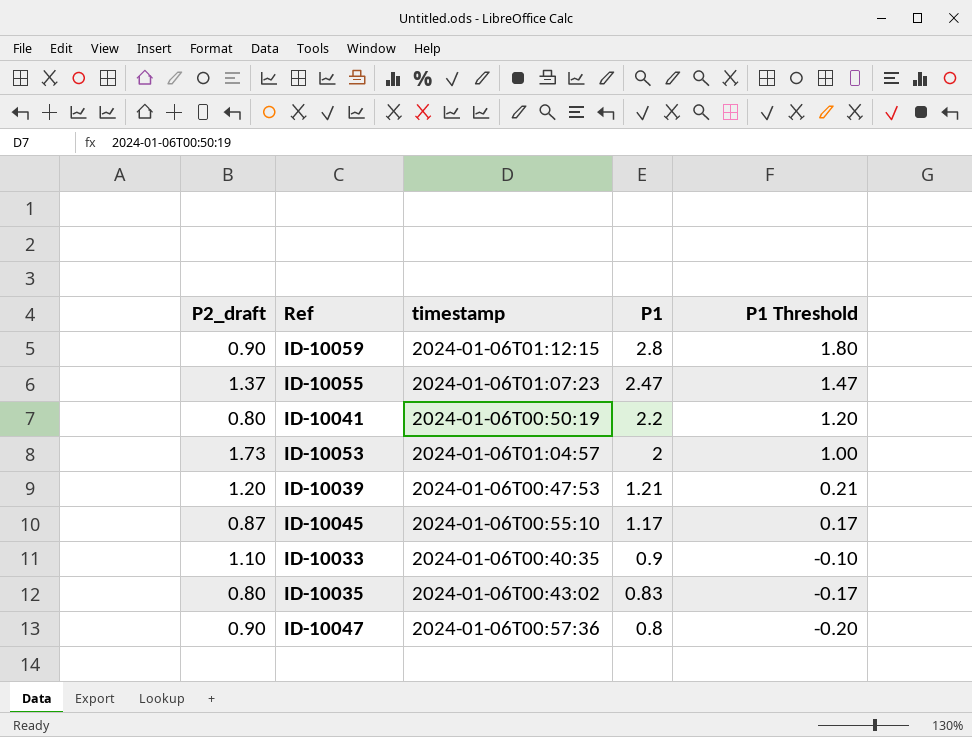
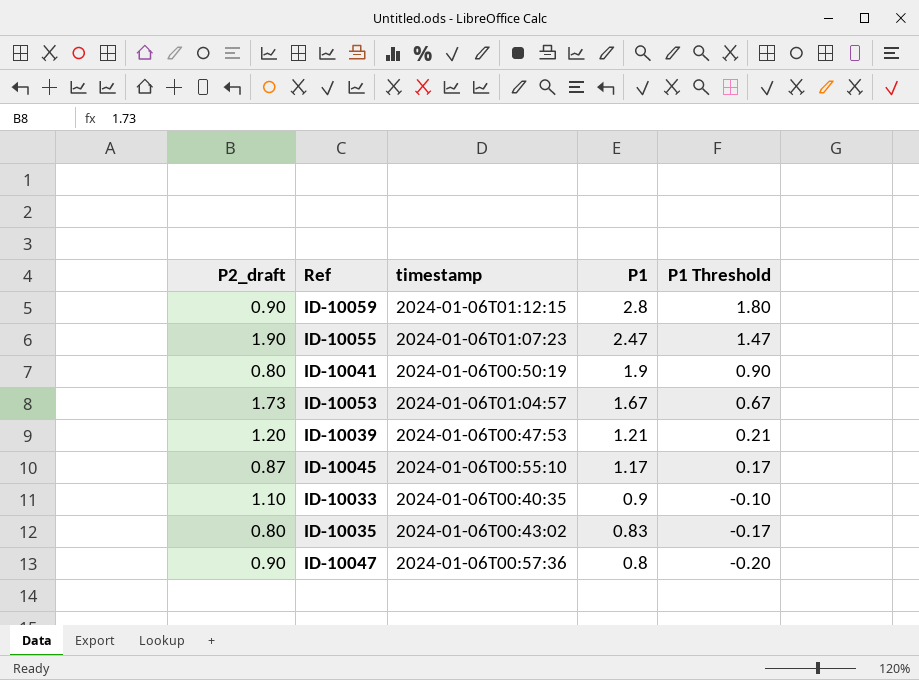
ID-10055 | P2_draft: 1.37 -> 1.90
ID-10041 | P1: 2.2 -> 1.9
ID-10041 | P1 Threshold: 1.20 -> 0.90
ID-10053 | P1: 2 -> 1.67
ID-10053 | P1 Threshold: 1.00 -> 0.67

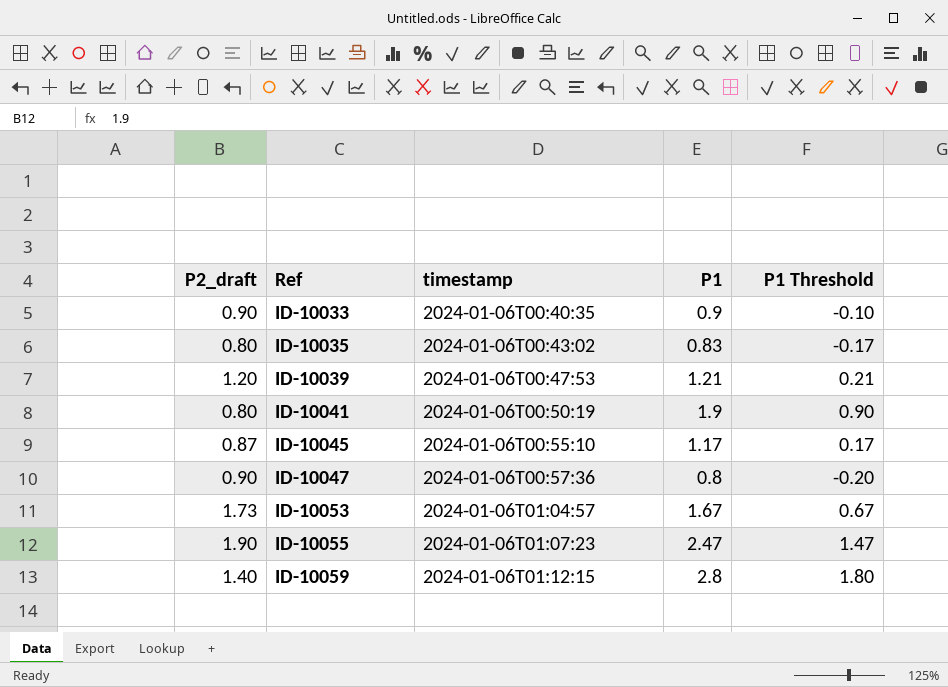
row order: P1 descending -> Ref ascending
ID-10033 | P2_draft: 1.10 -> 0.90
ID-10059 | P2_draft: 0.90 -> 1.40

